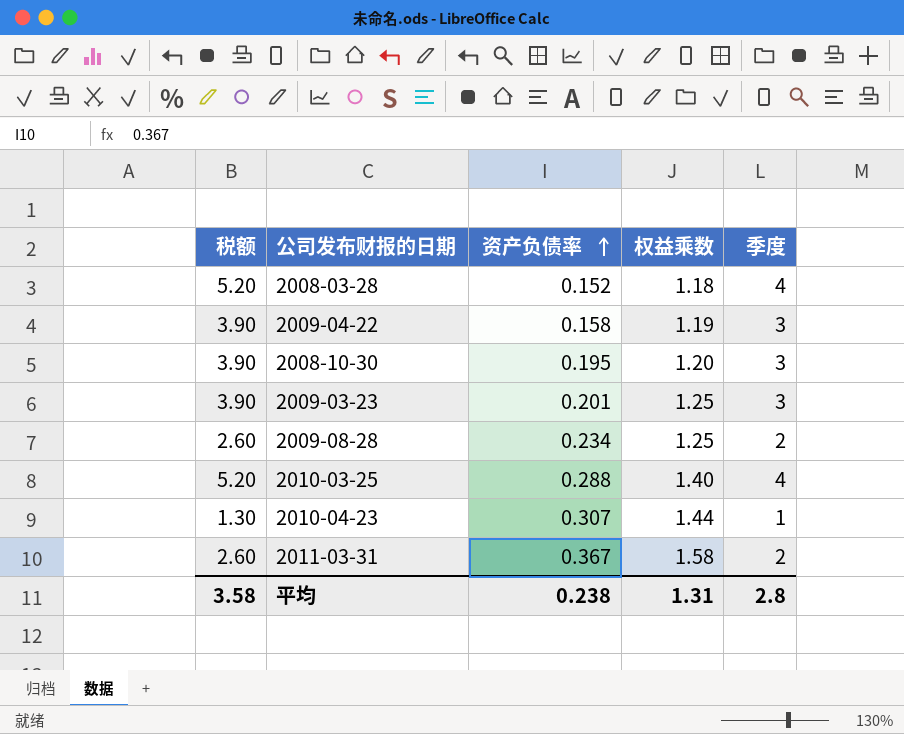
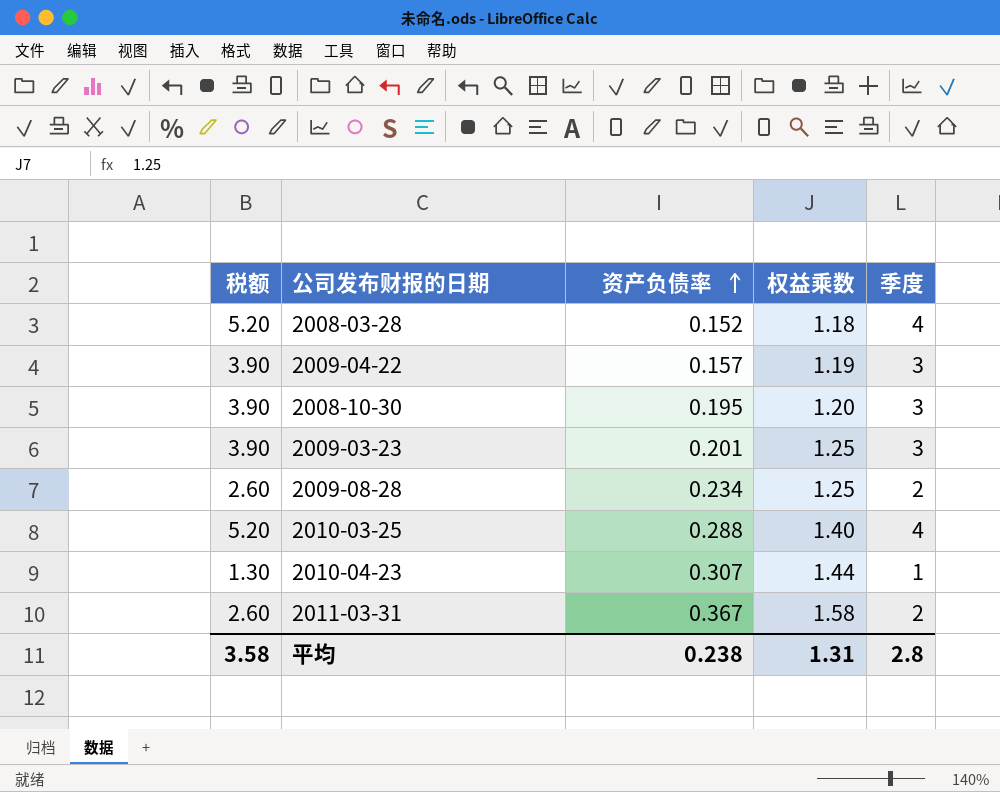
2009-04-22 | 资产负债率: 0.158 -> 0.157

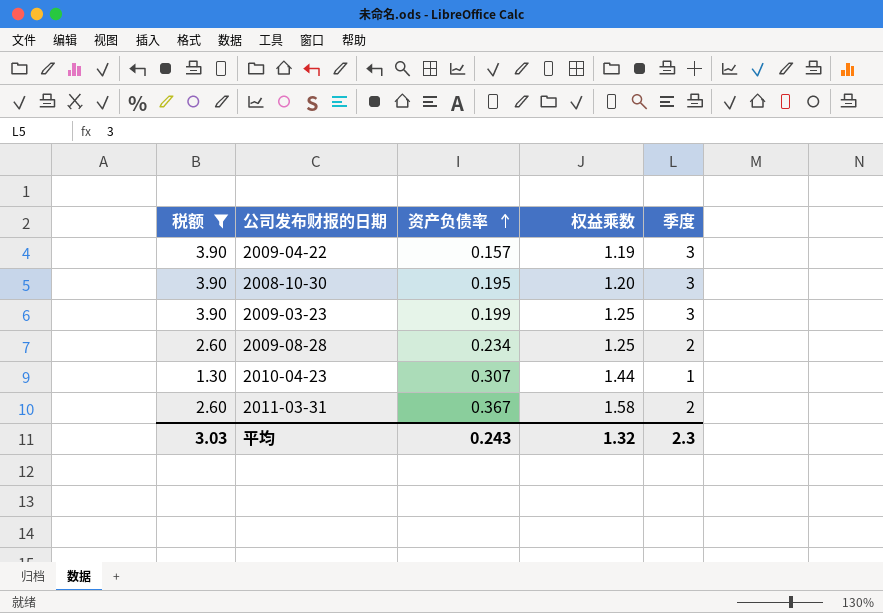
filter: none -> 税额 != 5.20
2009-03-23 | 资产负债率: 0.201 -> 0.199
平均 | 税额: 3.58 -> 3.03
平均 | 资产负债率: 0.238 -> 0.243
平均 | 权益乘数: 1.31 -> 1.32
平均 | 季度: 2.8 -> 2.3

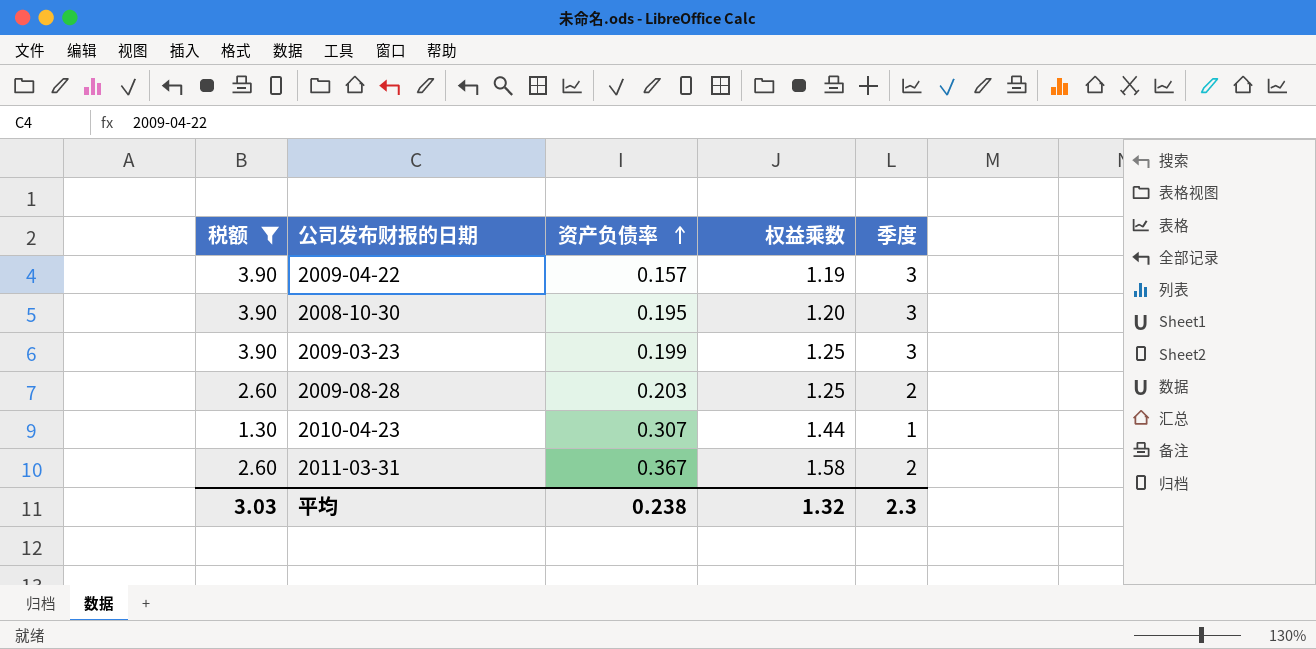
2009-08-28 | 资产负债率: 0.234 -> 0.203
平均 | 资产负债率: 0.243 -> 0.238

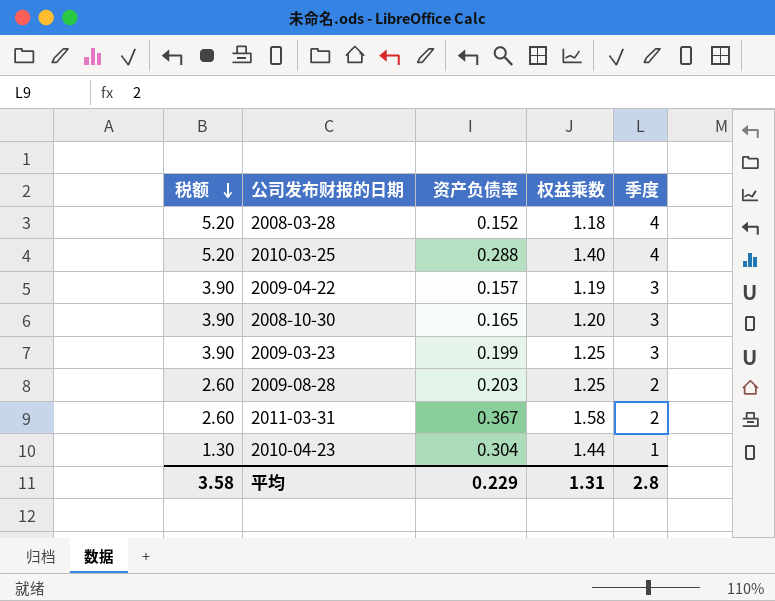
filter: 税额 != 5.20 -> none
row order: 资产负债率 ascending -> 税额 descending
2008-10-30 | 资产负债率: 0.195 -> 0.165
2010-04-23 | 资产负债率: 0.307 -> 0.304
平均 | 税额: 3.03 -> 3.58
平均 | 资产负债率: 0.238 -> 0.229
平均 | 权益乘数: 1.32 -> 1.31
平均 | 季度: 2.3 -> 2.8

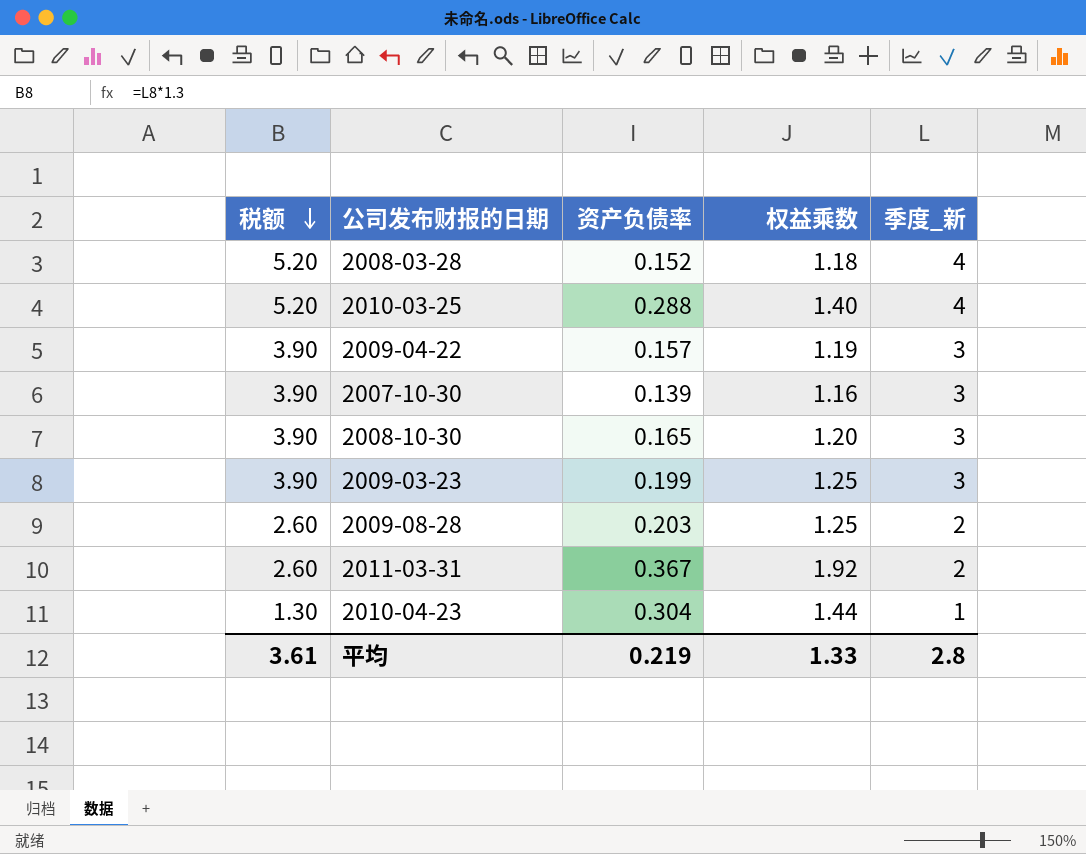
column name: 季度 -> 季度_新
row 2007-10-30: none -> 3.90 | 0.139 | 1.16 | 3
2011-03-31 | 权益乘数: 1.58 -> 1.92
平均 | 税额: 3.58 -> 3.61
平均 | 资产负债率: 0.229 -> 0.219
平均 | 权益乘数: 1.31 -> 1.33

